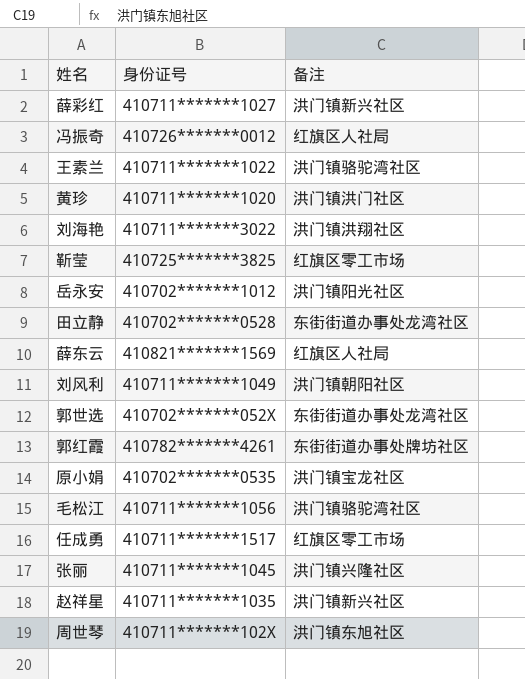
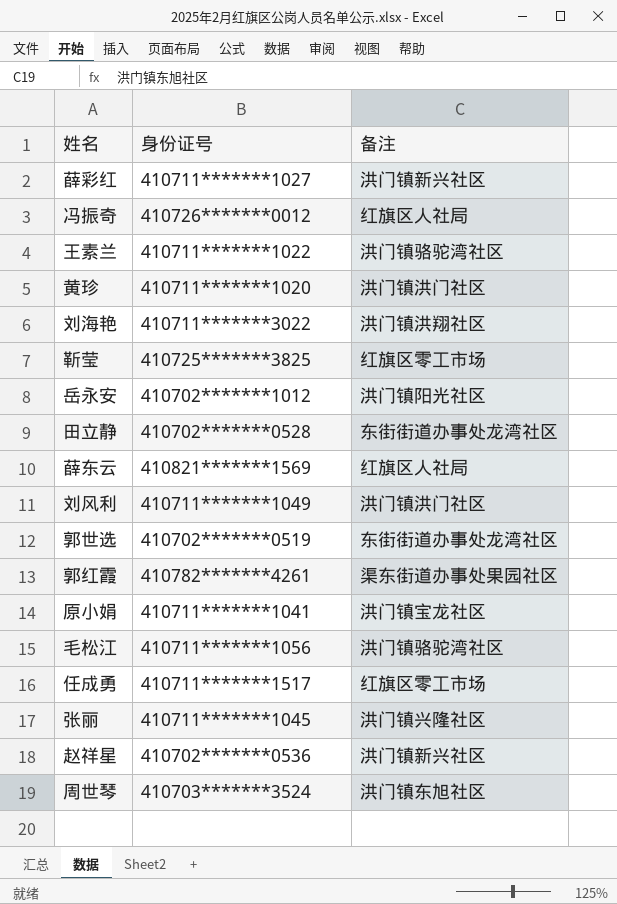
刘风利 | 备注: 洪门镇朝阳社区 -> 洪门镇洪门社区
郭世选 | 身份证号: 410702*******052X -> 410702*******0519
郭红霞 | 备注: 东街街道办事处牌坊社区 -> 渠东街道办事处果园社区
原小娟 | 身份证号: 410702*******0535 -> 410711*******1041
赵祥星 | 身份证号: 410711*******1035 -> 410702*******0536
周世琴 | 身份证号: 410711*******102X -> 410703*******3524

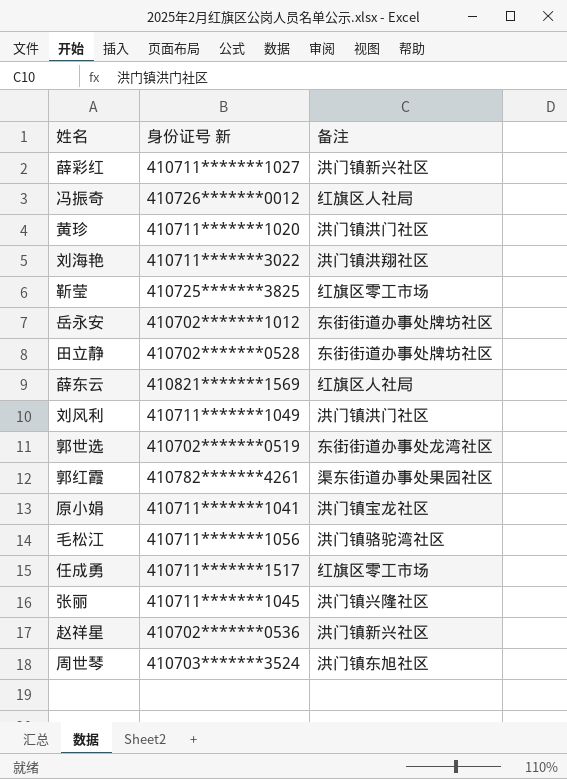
column name: 身份证号 -> 身份证号 新
row 王素兰: 410711*******1022 | 洪门镇骆驼湾社区 -> none
岳永安 | 备注: 洪门镇阳光社区 -> 东街街道办事处牌坊社区
田立静 | 备注: 东街街道办事处龙湾社区 -> 东街街道办事处牌坊社区

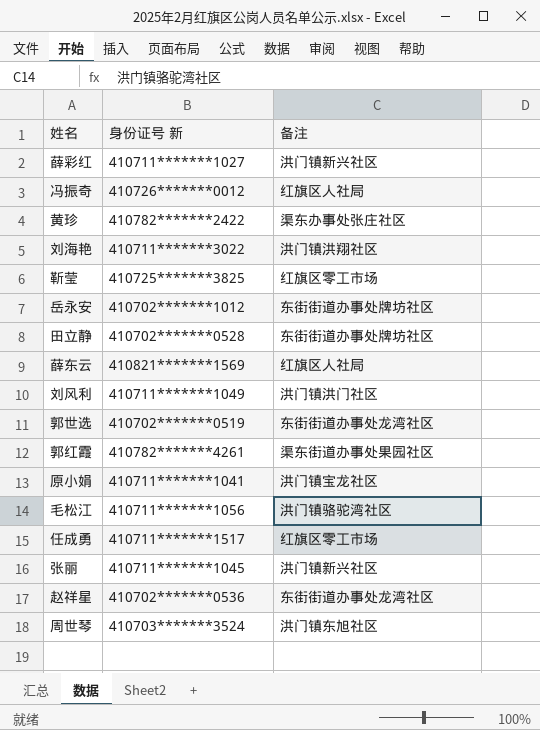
黄珍 | 身份证号 新: 410711*******1020 -> 410782*******2422
黄珍 | 备注: 洪门镇洪门社区 -> 渠东办事处张庄社区
张丽 | 备注: 洪门镇兴隆社区 -> 洪门镇新兴社区
赵祥星 | 备注: 洪门镇新兴社区 -> 东街街道办事处龙湾社区

